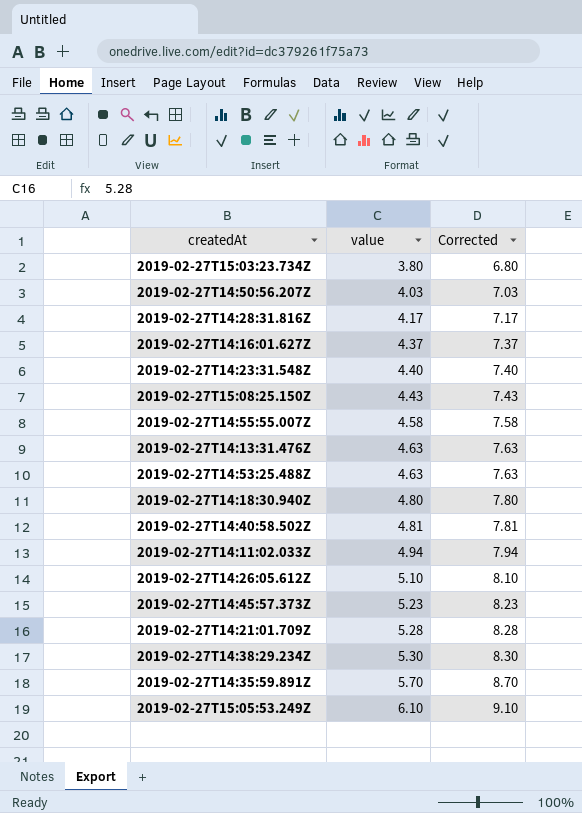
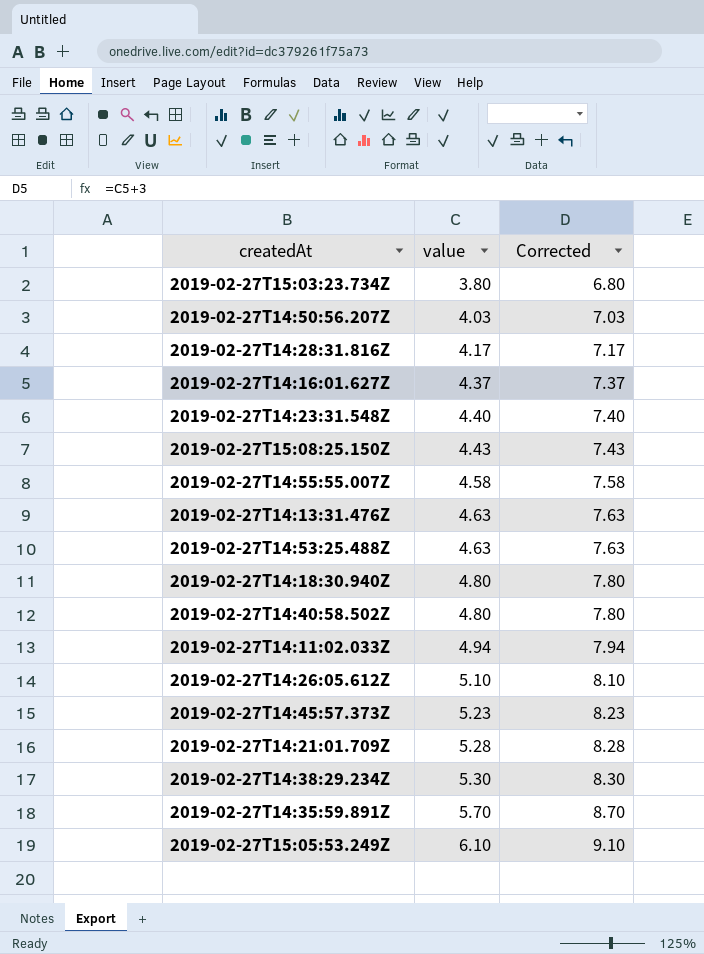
2019-02-27T14:40:58.502Z | value: 4.81 -> 4.80
2019-02-27T14:40:58.502Z | Corrected: 7.81 -> 7.80

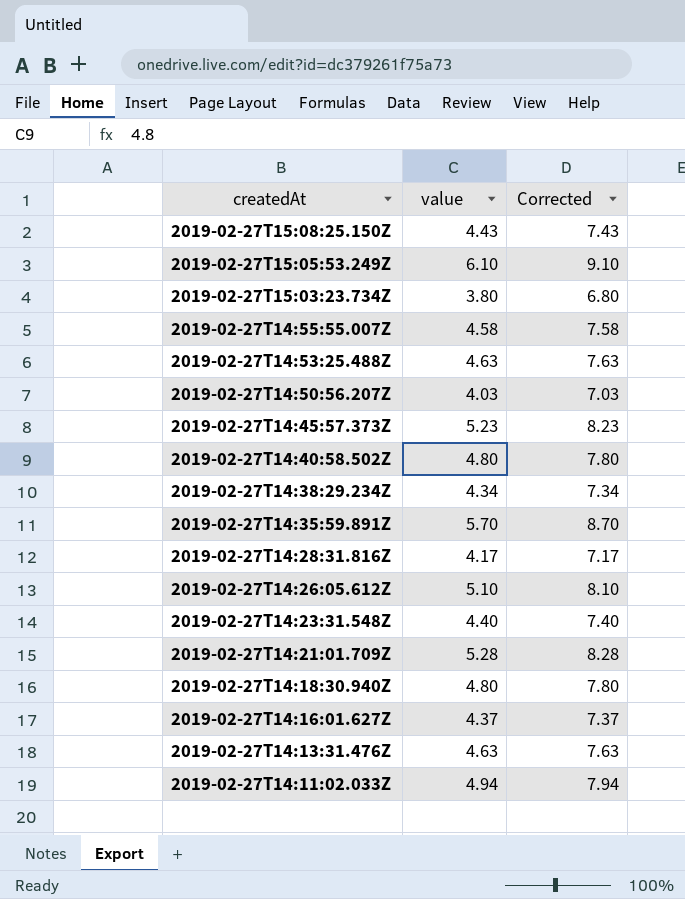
row order: value ascending -> createdAt descending
2019-02-27T14:38:29.234Z | value: 5.30 -> 4.34
2019-02-27T14:38:29.234Z | Corrected: 8.30 -> 7.34

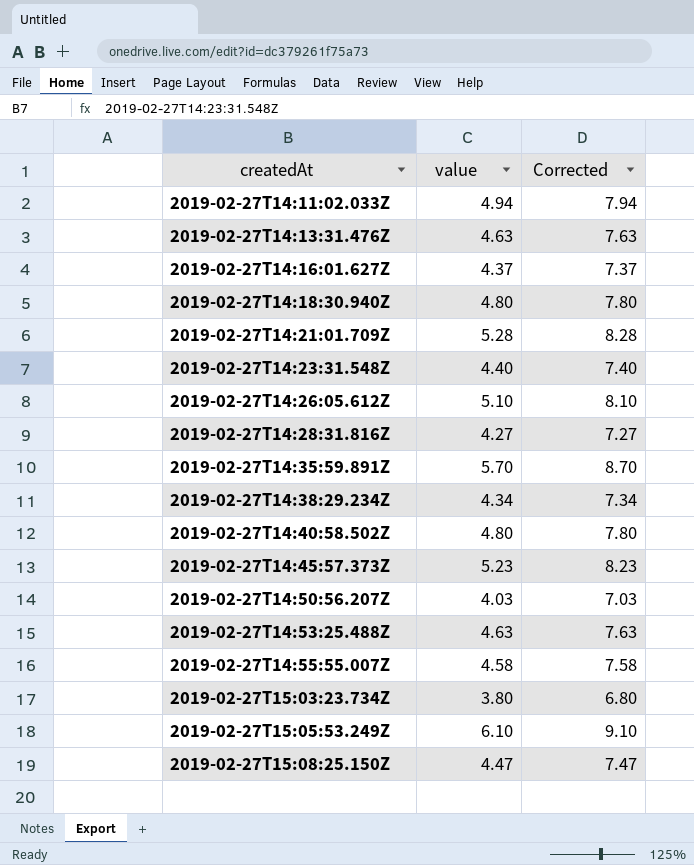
row order: createdAt descending -> createdAt ascending
2019-02-27T14:28:31.816Z | value: 4.17 -> 4.27
2019-02-27T14:28:31.816Z | Corrected: 7.17 -> 7.27
2019-02-27T15:08:25.150Z | value: 4.43 -> 4.47
2019-02-27T15:08:25.150Z | Corrected: 7.43 -> 7.47

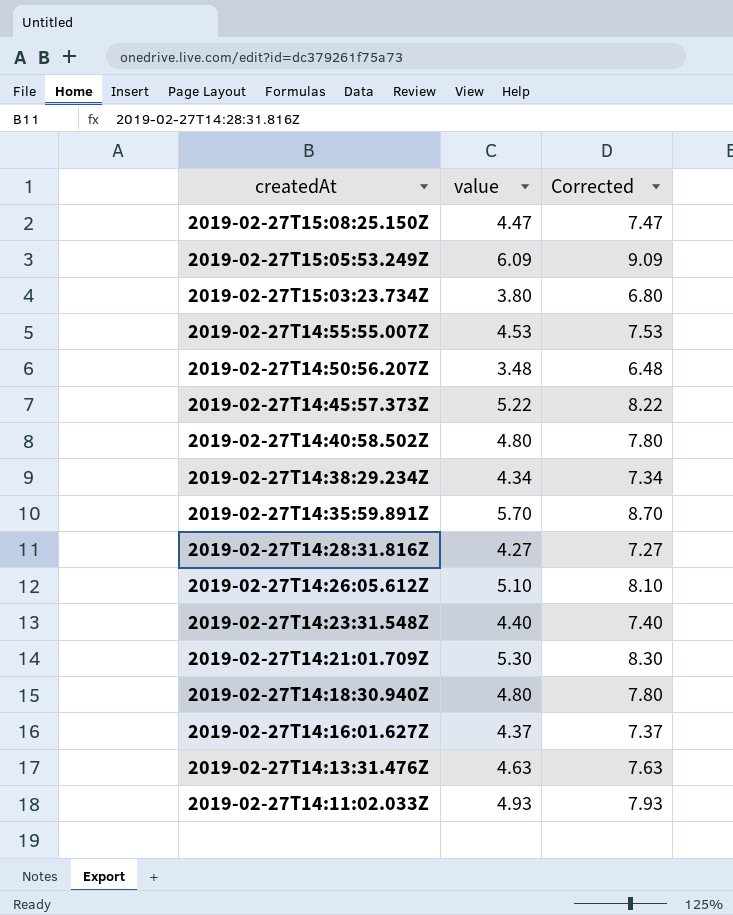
row order: createdAt ascending -> createdAt descending
row 2019-02-27T14:53:25.488Z: 4.63 | 7.63 -> none
2019-02-27T15:05:53.249Z | value: 6.10 -> 6.09
2019-02-27T15:05:53.249Z | Corrected: 9.10 -> 9.09
2019-02-27T14:55:55.007Z | value: 4.58 -> 4.53
2019-02-27T14:55:55.007Z | Corrected: 7.58 -> 7.53
2019-02-27T14:50:56.207Z | value: 4.03 -> 3.48
2019-02-27T14:50:56.207Z | Corrected: 7.03 -> 6.48
2019-02-27T14:45:57.373Z | value: 5.23 -> 5.22
2019-02-27T14:45:57.373Z | Corrected: 8.23 -> 8.22
2019-02-27T14:21:01.709Z | value: 5.28 -> 5.30
2019-02-27T14:21:01.709Z | Corrected: 8.28 -> 8.30
2019-02-27T14:11:02.033Z | value: 4.94 -> 4.93
2019-02-27T14:11:02.033Z | Corrected: 7.94 -> 7.93

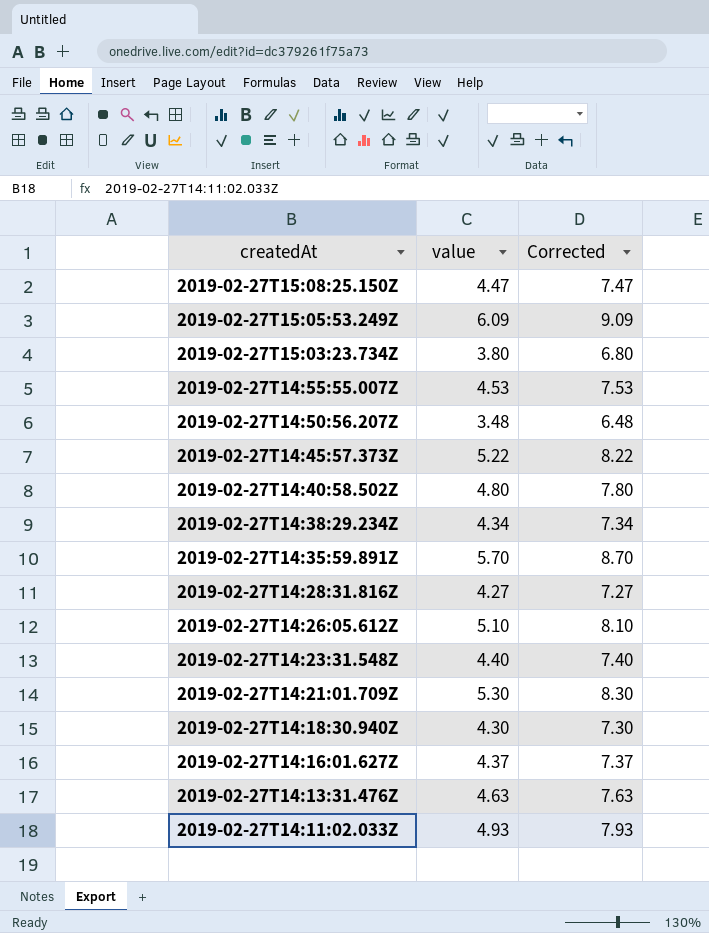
2019-02-27T14:18:30.940Z | value: 4.80 -> 4.30
2019-02-27T14:18:30.940Z | Corrected: 7.80 -> 7.30

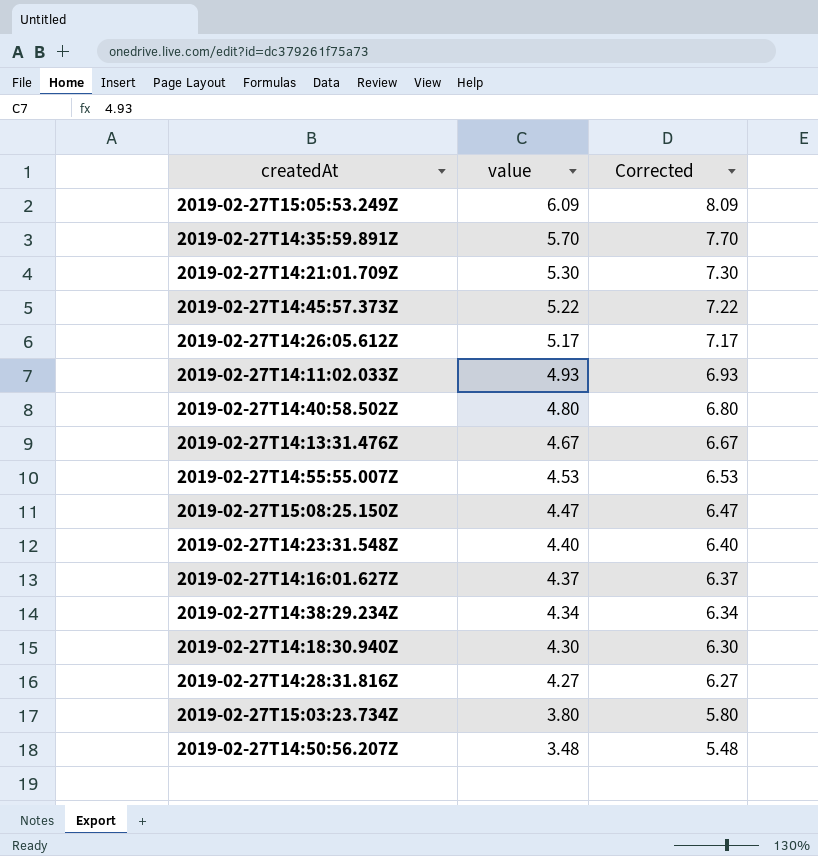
row order: createdAt descending -> value descending
column Corrected | formula: [value] + 3 -> [value] + 2
2019-02-27T14:26:05.612Z | value: 5.10 -> 5.17
2019-02-27T14:13:31.476Z | value: 4.63 -> 4.67

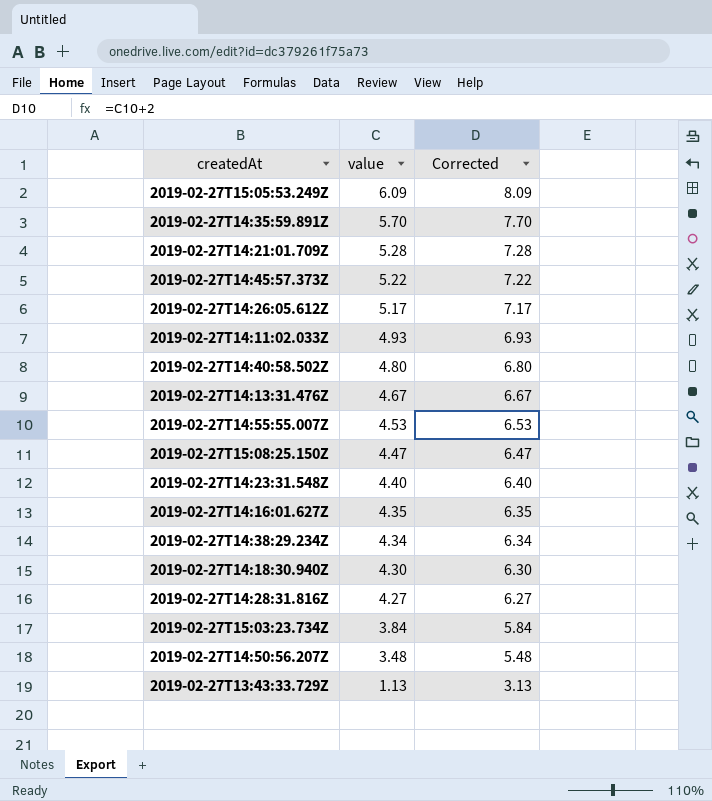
2019-02-27T14:21:01.709Z | value: 5.30 -> 5.28
2019-02-27T14:21:01.709Z | Corrected: 7.30 -> 7.28
2019-02-27T14:16:01.627Z | value: 4.37 -> 4.35
2019-02-27T14:16:01.627Z | Corrected: 6.37 -> 6.35
2019-02-27T15:03:23.734Z | value: 3.80 -> 3.84
2019-02-27T15:03:23.734Z | Corrected: 5.80 -> 5.84
row 2019-02-27T13:43:33.729Z: none -> 1.13 | 3.13

